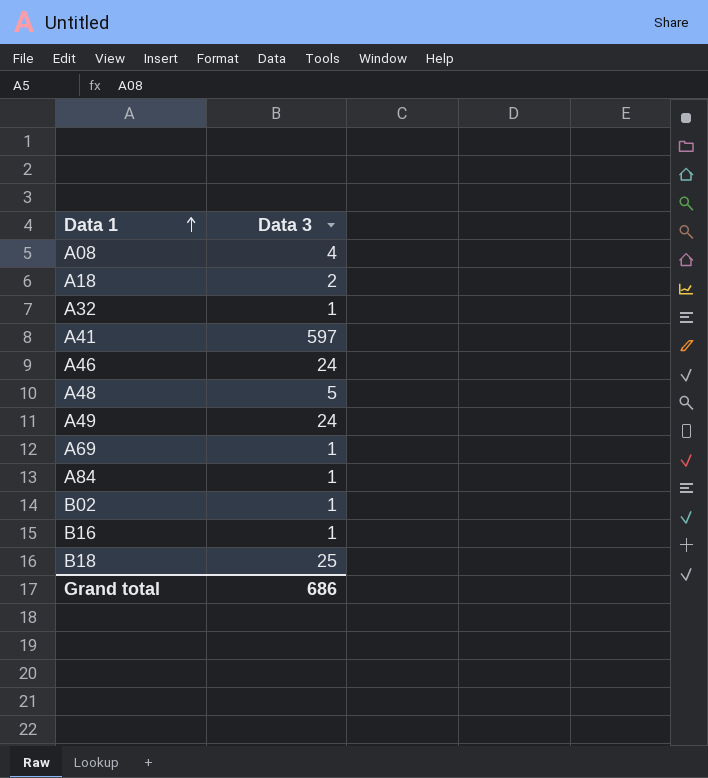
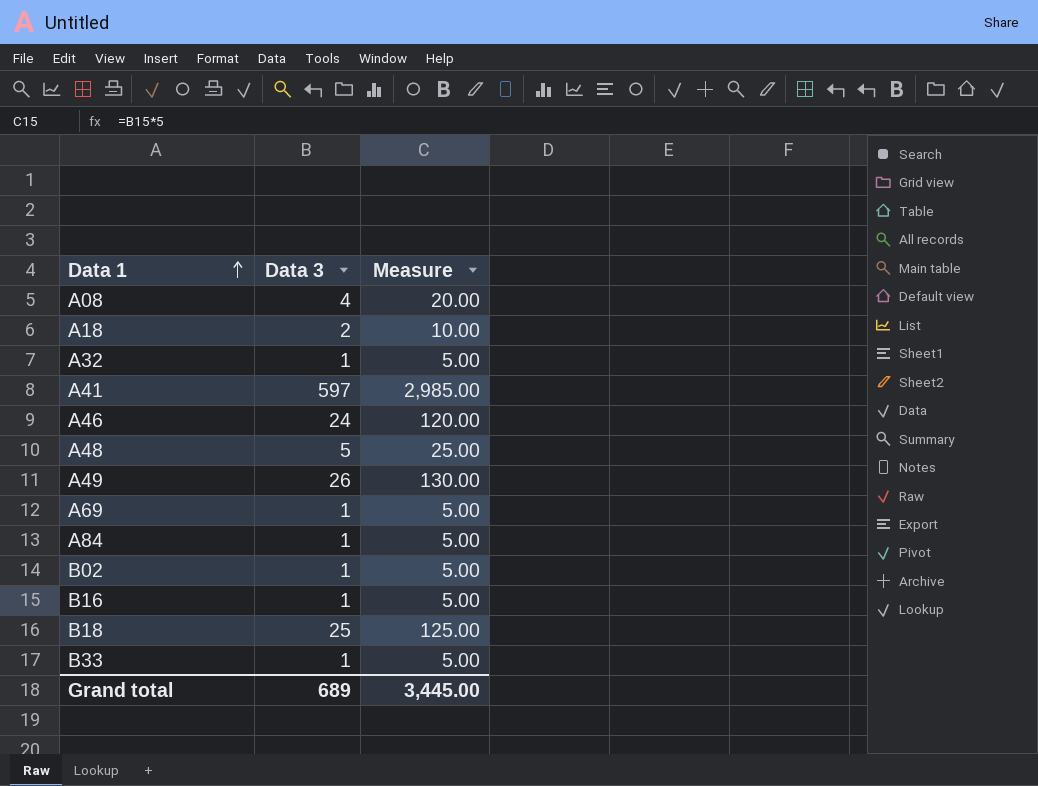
column Measure | formula: none -> [Data 3] * 5
A49 | Data 3: 24 -> 26
row B33: none -> 1 | 5.00
Grand total | Data 3: 686 -> 689

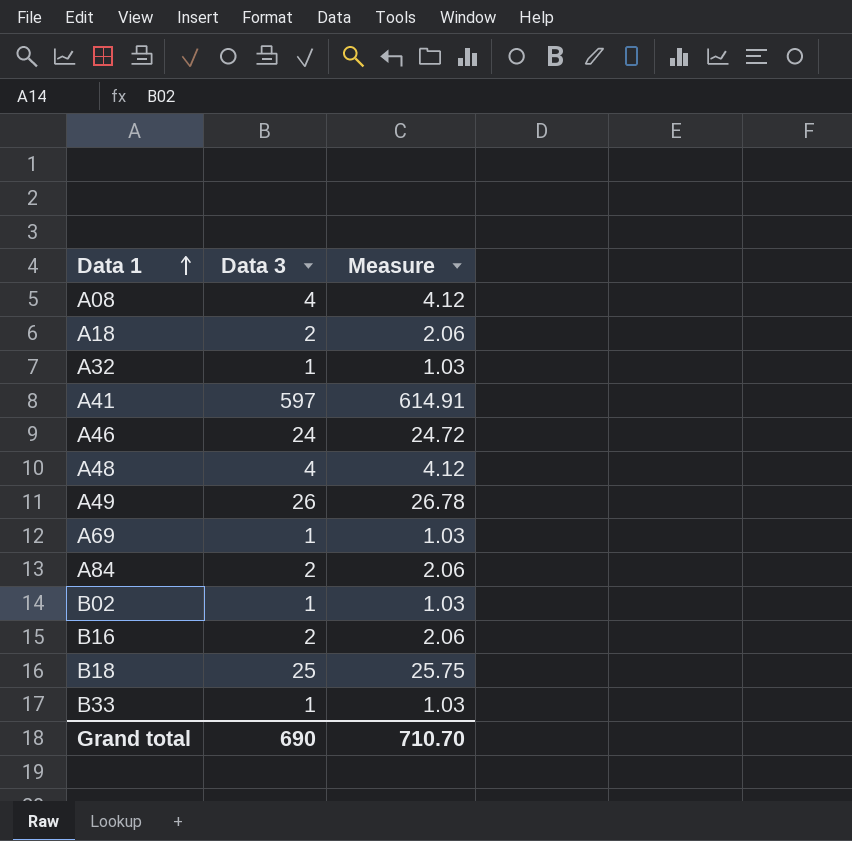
column Measure | formula: [Data 3] * 5 -> [Data 3] * 1.03
A48 | Data 3: 5 -> 4
A84 | Data 3: 1 -> 2
B16 | Data 3: 1 -> 2
Grand total | Data 3: 689 -> 690
Grand total | Measure: 3,445.00 -> 710.70

